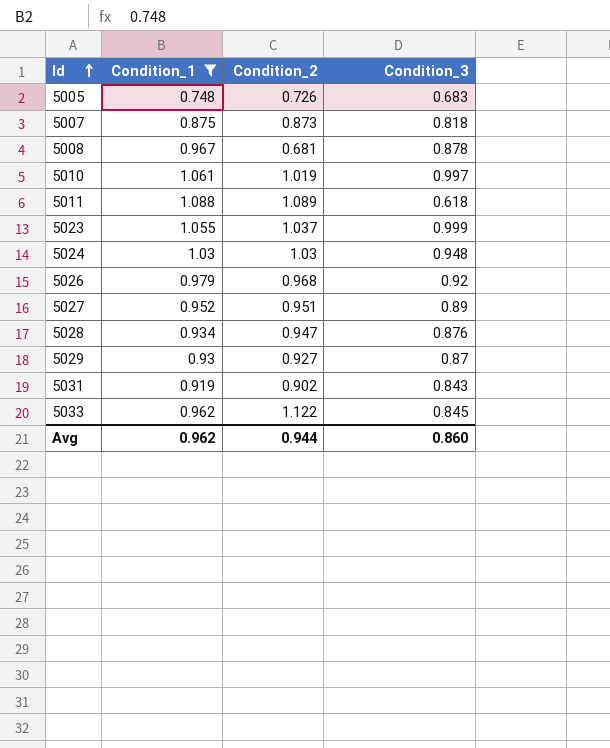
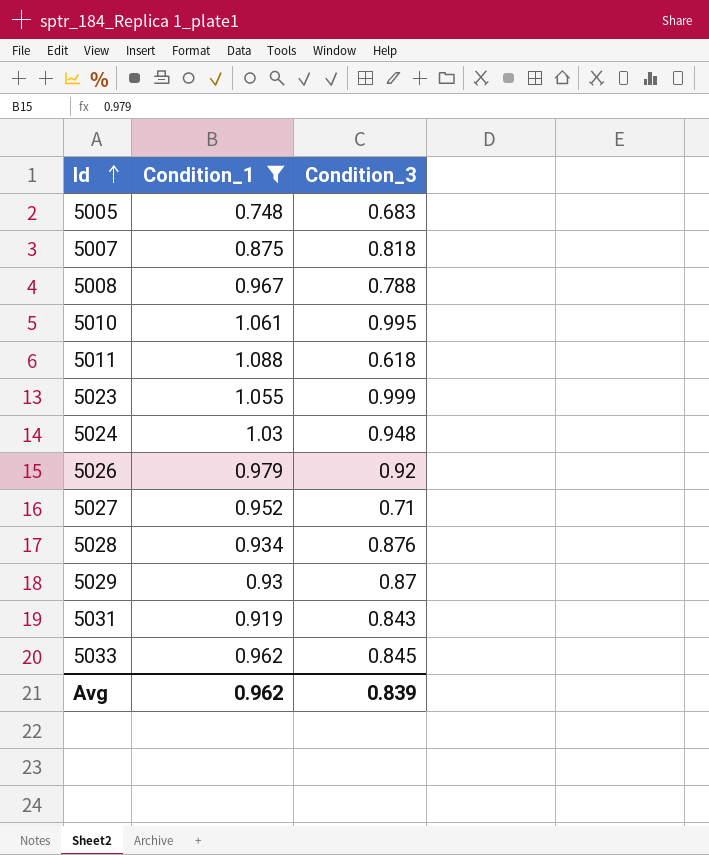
column Condition_2 | position: 3 -> none
5008 | Condition_3: 0.878 -> 0.788
5010 | Condition_3: 0.997 -> 0.995
5027 | Condition_3: 0.89 -> 0.71
Avg | Condition_3: 0.860 -> 0.839

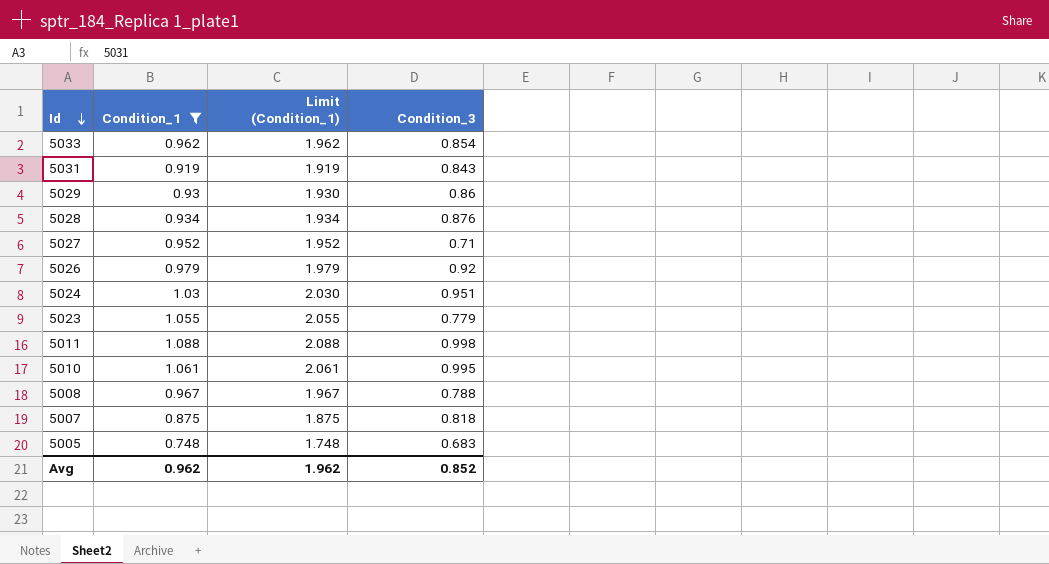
row order: Id ascending -> Id descending
column Limit (Condition_1) | formula: none -> [Condition_1] + 1
5033 | Condition_3: 0.845 -> 0.854
5029 | Condition_3: 0.87 -> 0.86
5024 | Condition_3: 0.948 -> 0.951
5023 | Condition_3: 0.999 -> 0.779
5011 | Condition_3: 0.618 -> 0.998
Avg | Condition_3: 0.839 -> 0.852

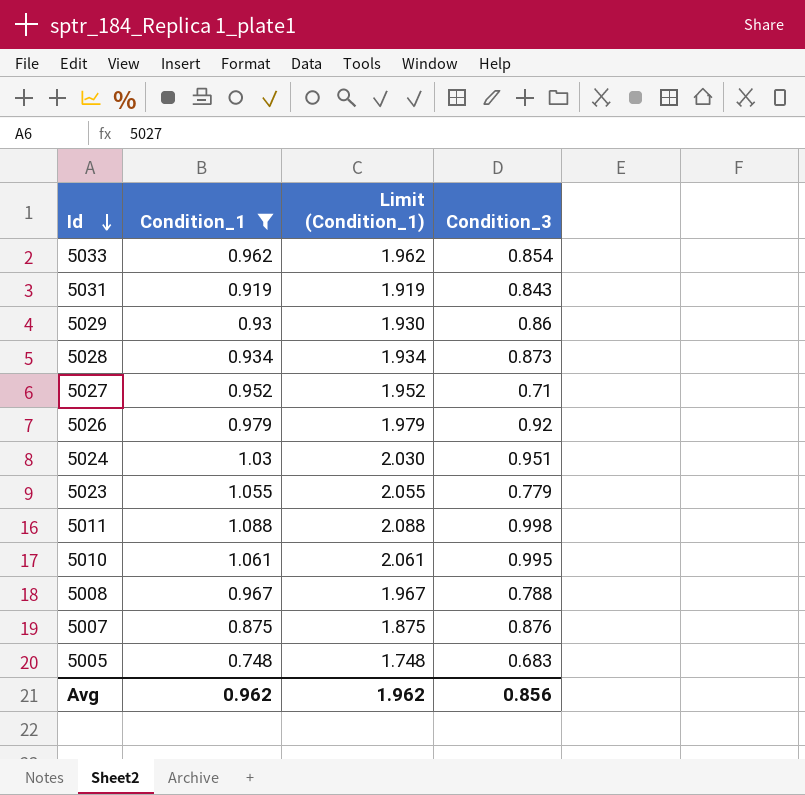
5028 | Condition_3: 0.876 -> 0.873
5007 | Condition_3: 0.818 -> 0.876
Avg | Condition_3: 0.852 -> 0.856

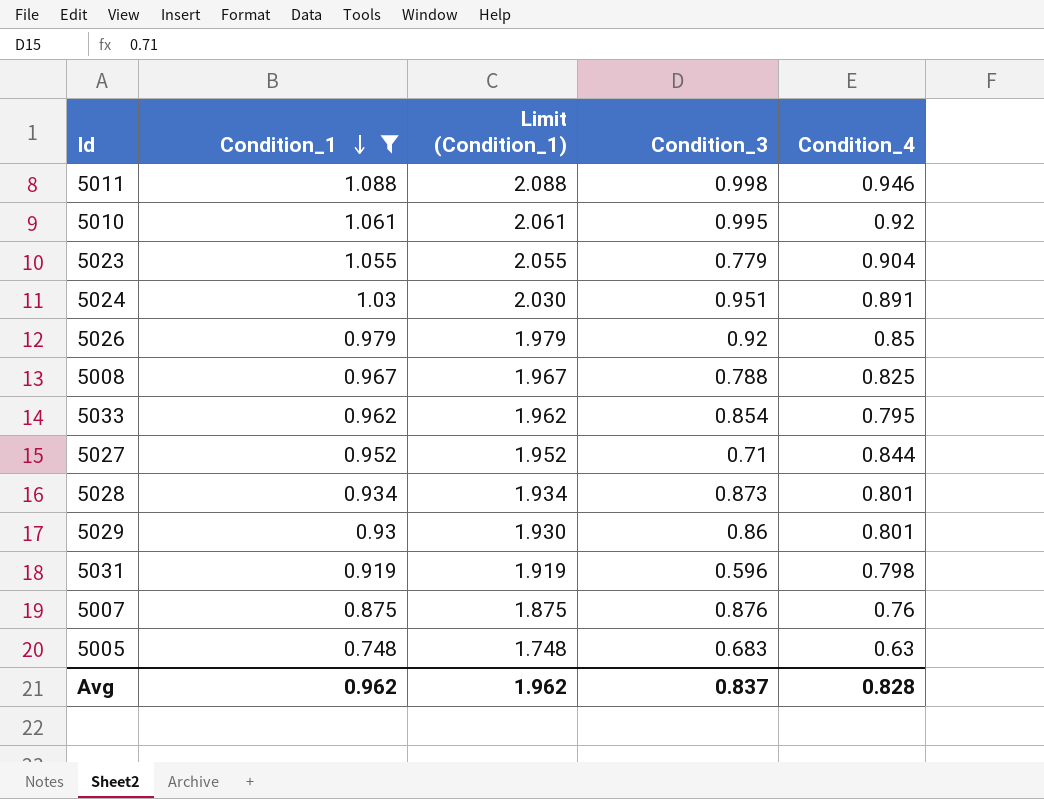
row order: Id descending -> Condition_1 descending
column Condition_4 | position: none -> 5
5031 | Condition_3: 0.843 -> 0.596
Avg | Condition_3: 0.856 -> 0.837

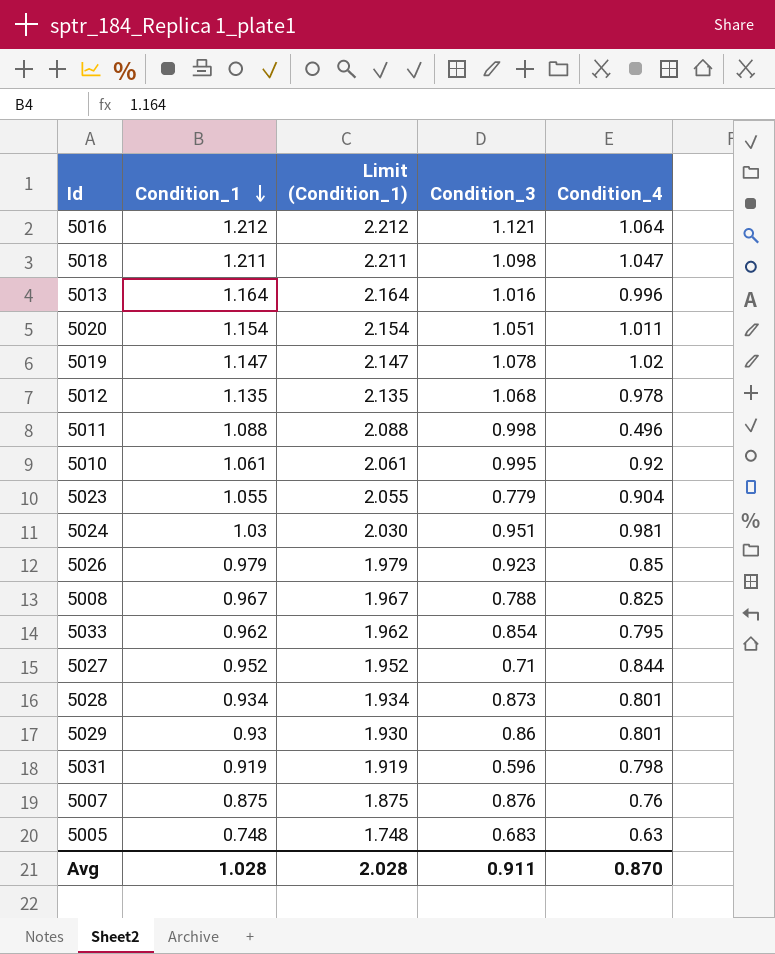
filter: Condition_1 <= 1.088 -> none
5011 | Condition_4: 0.946 -> 0.496
5024 | Condition_4: 0.891 -> 0.981
5026 | Condition_3: 0.92 -> 0.923
Avg | Condition_1: 0.962 -> 1.028
Avg | Limit (Condition_1): 1.962 -> 2.028
Avg | Condition_3: 0.837 -> 0.911
Avg | Condition_4: 0.828 -> 0.870

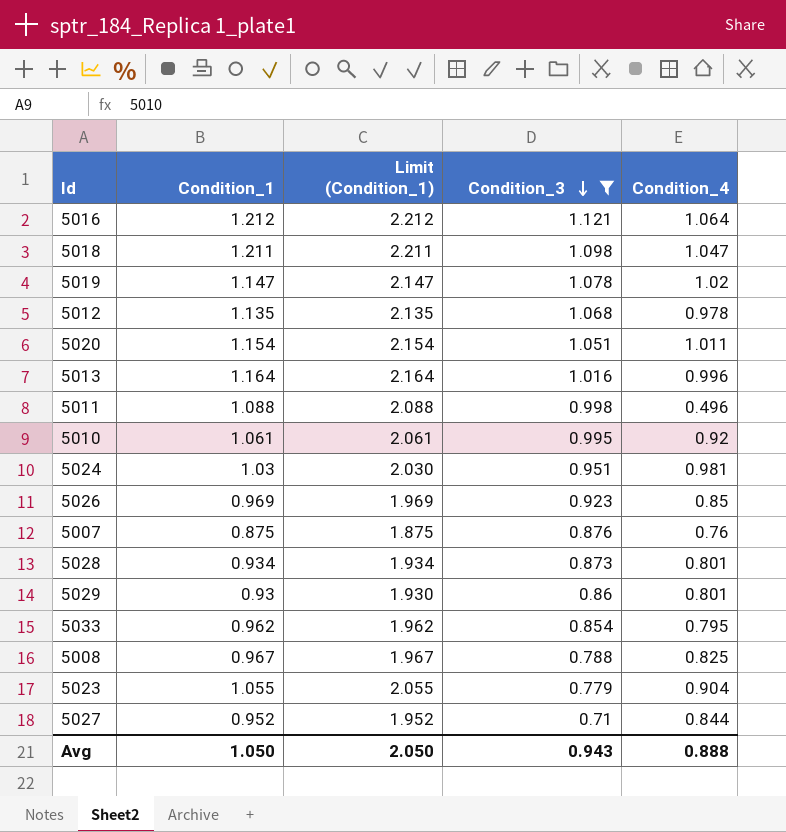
filter: none -> Condition_3 >= 0.71
row order: Condition_1 descending -> Condition_3 descending
5026 | Condition_1: 0.979 -> 0.969
5026 | Limit (Condition_1): 1.979 -> 1.969
Avg | Condition_1: 1.028 -> 1.050
Avg | Limit (Condition_1): 2.028 -> 2.050
Avg | Condition_3: 0.911 -> 0.943
Avg | Condition_4: 0.870 -> 0.888

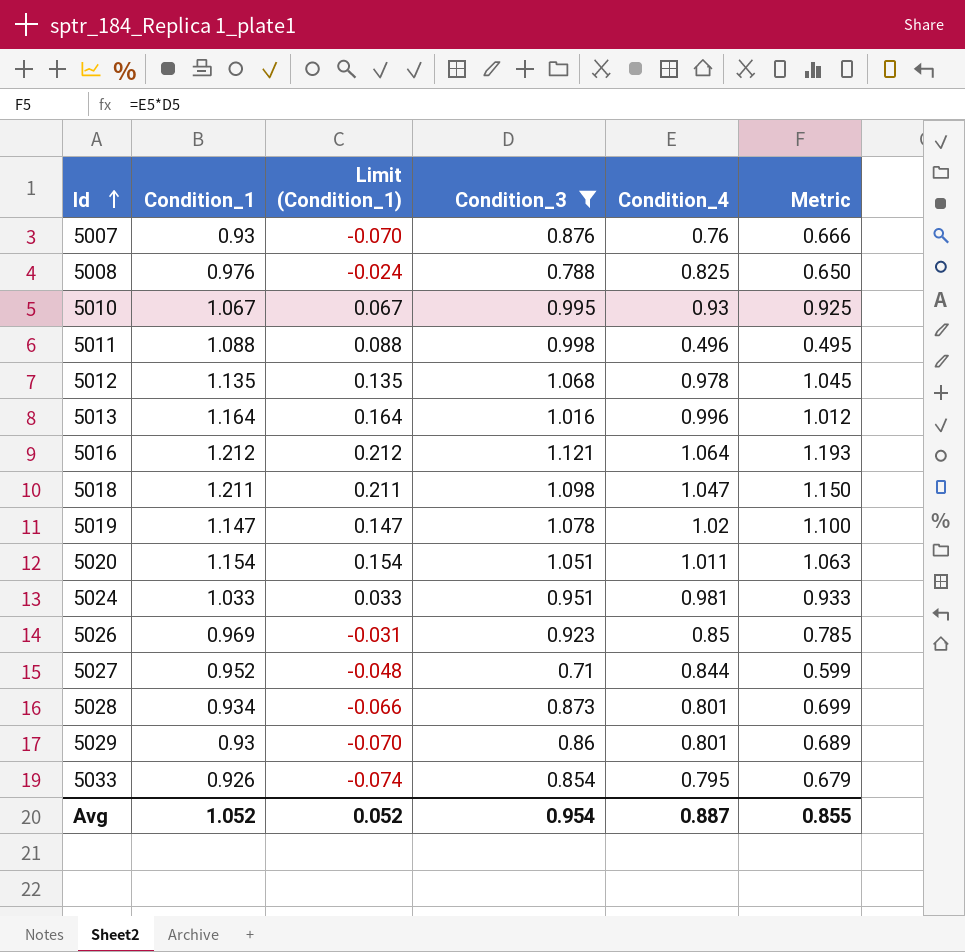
row order: Condition_3 descending -> Id ascending
column Limit (Condition_1) | formula: [Condition_1] + 1 -> [Condition_1] - 1
column Metric | formula: none -> [Condition_3] * [Condition_4]
row 5023: 1.055 | 2.055 | 0.779 | 0.904 -> none
5007 | Condition_1: 0.875 -> 0.93
5008 | Condition_1: 0.967 -> 0.976
5010 | Condition_1: 1.061 -> 1.067
5010 | Condition_4: 0.92 -> 0.93
5024 | Condition_1: 1.03 -> 1.033
5033 | Condition_1: 0.962 -> 0.926
Avg | Condition_1: 1.050 -> 1.052
Avg | Limit (Condition_1): 2.050 -> 0.052
Avg | Condition_3: 0.943 -> 0.954
Avg | Condition_4: 0.888 -> 0.887

